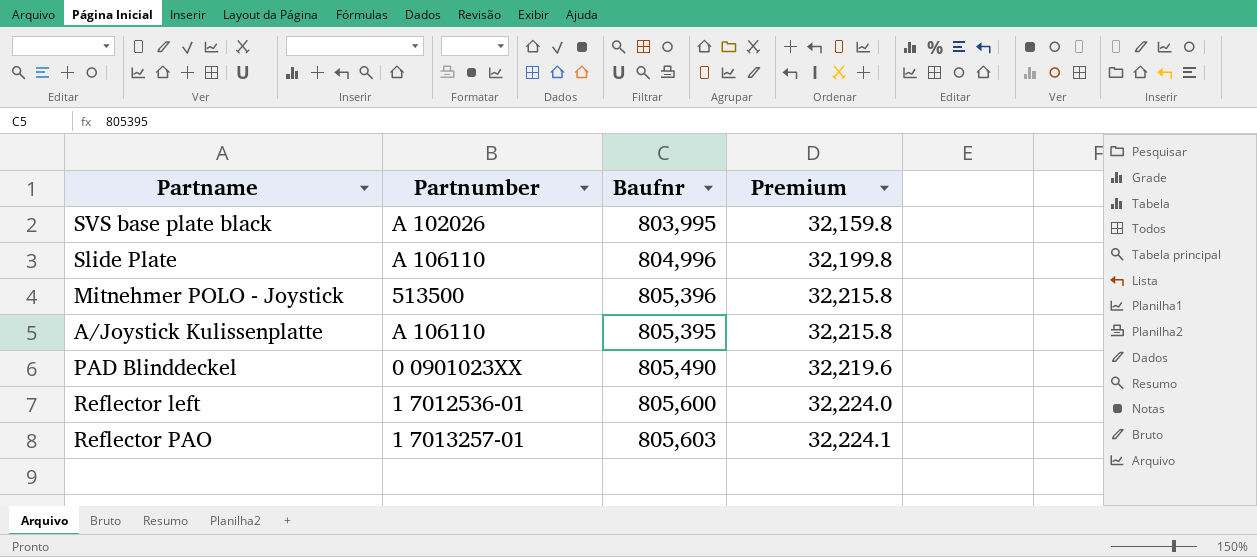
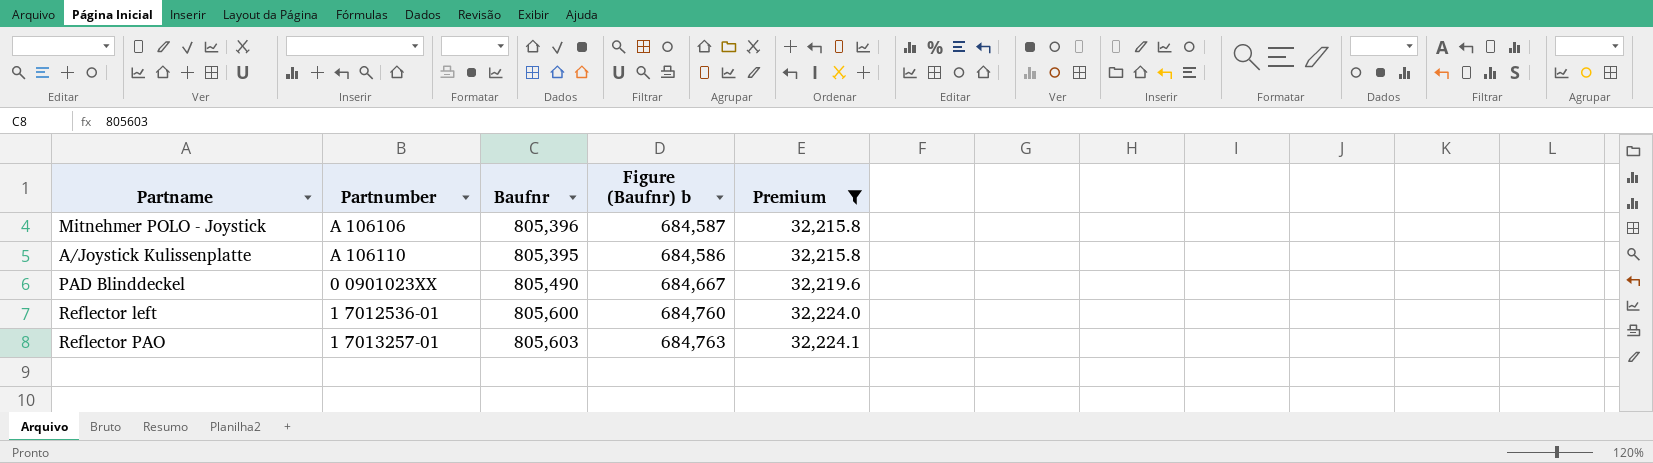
filter: none -> Premium >= 32,215.8
column Figure (Baufnr) b | formula: none -> [Baufnr] * 0.85
Mitnehmer POLO - Joystick | Partnumber: 513500 -> A 106106

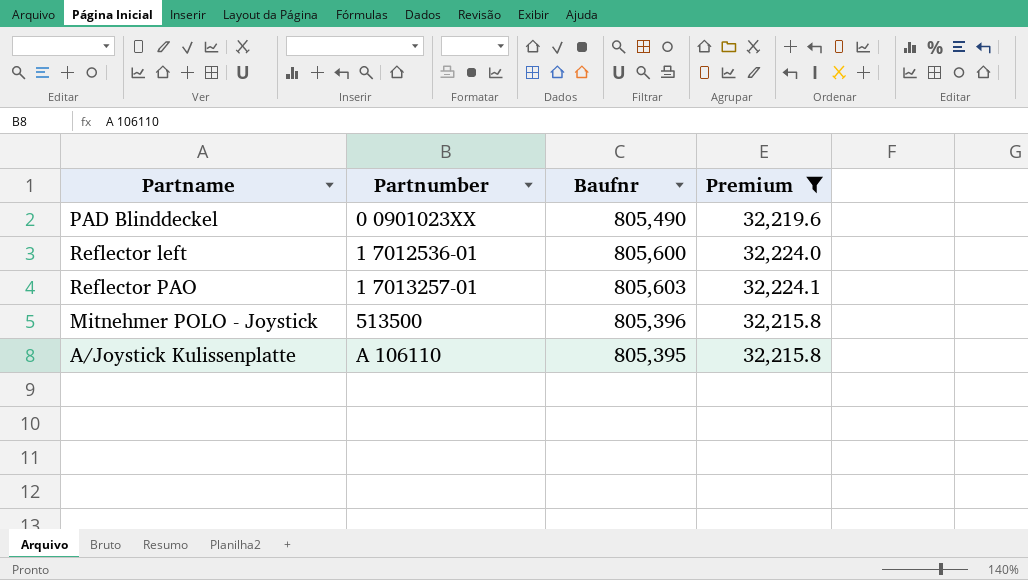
row order: Premium ascending -> Partnumber ascending
column Figure (Baufnr) b | formula: [Baufnr] * 0.85 -> none
Mitnehmer POLO - Joystick | Partnumber: A 106106 -> 513500

